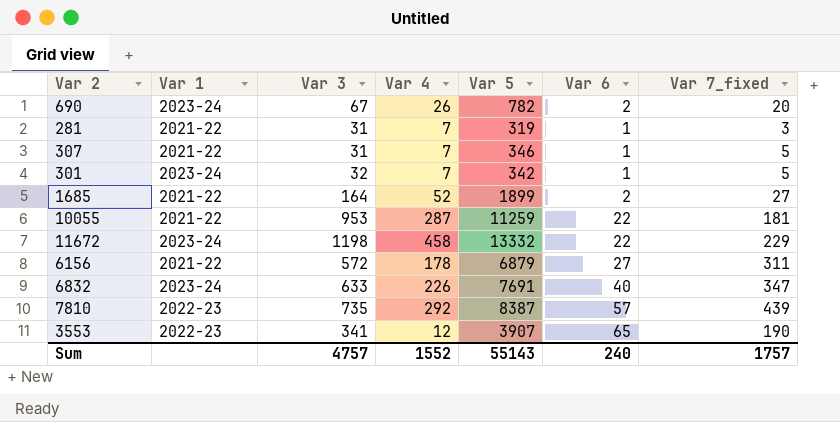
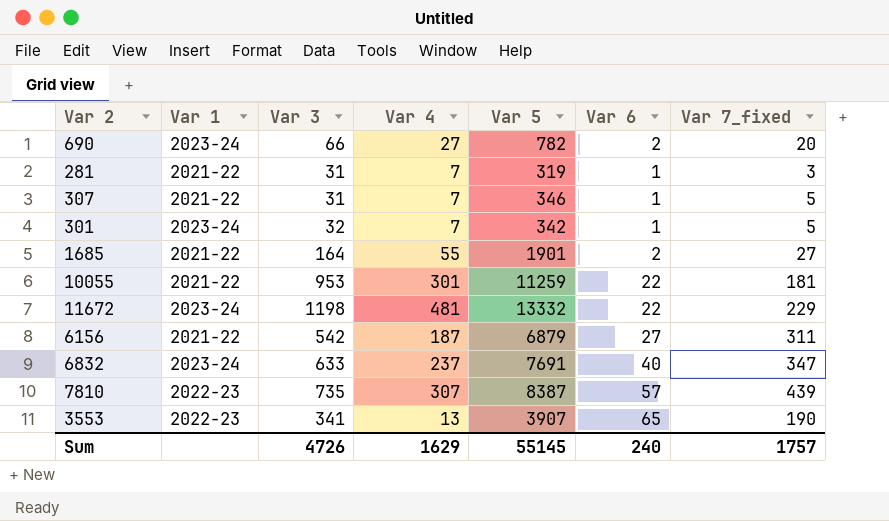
690 | Var 3: 67 -> 66
690 | Var 4: 26 -> 27
1685 | Var 4: 52 -> 55
1685 | Var 5: 1899 -> 1901
10055 | Var 4: 287 -> 301
11672 | Var 4: 458 -> 481
6156 | Var 3: 572 -> 542
6156 | Var 4: 178 -> 187
6832 | Var 4: 226 -> 237
7810 | Var 4: 292 -> 307
3553 | Var 4: 12 -> 13
Sum | Var 3: 4757 -> 4726
Sum | Var 4: 1552 -> 1629
Sum | Var 5: 55143 -> 55145

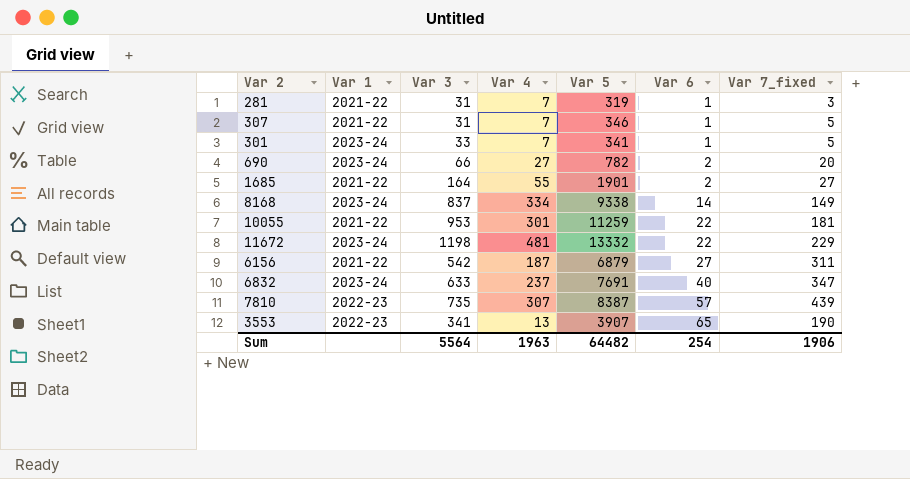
row order: none -> Var 6 ascending
301 | Var 3: 32 -> 33
301 | Var 5: 342 -> 341
row 8168: none -> 2023-24 | 837 | 334 | 9338 | 14 | 149
Sum | Var 3: 4726 -> 5564
Sum | Var 4: 1629 -> 1963
Sum | Var 5: 55145 -> 64482
Sum | Var 6: 240 -> 254
Sum | Var 7_fixed: 1757 -> 1906

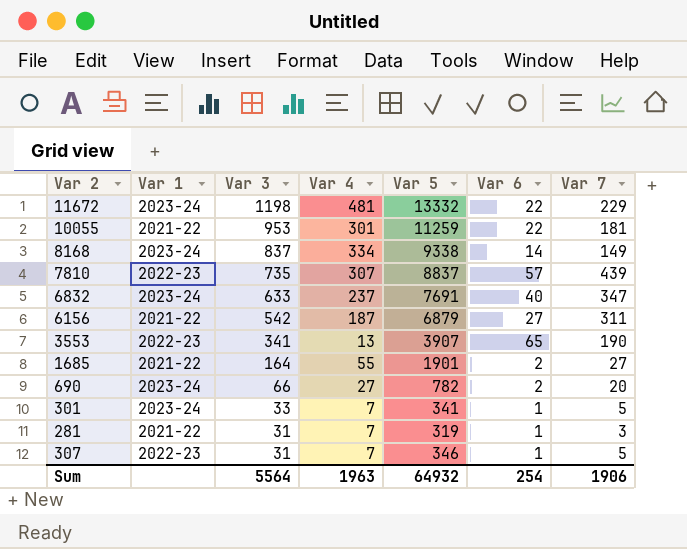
row order: Var 6 ascending -> Var 3 descending
column name: Var 7_fixed -> Var 7
7810 | Var 5: 8387 -> 8837
307 | Var 1: 2021-22 -> 2022-23
Sum | Var 5: 64482 -> 64932

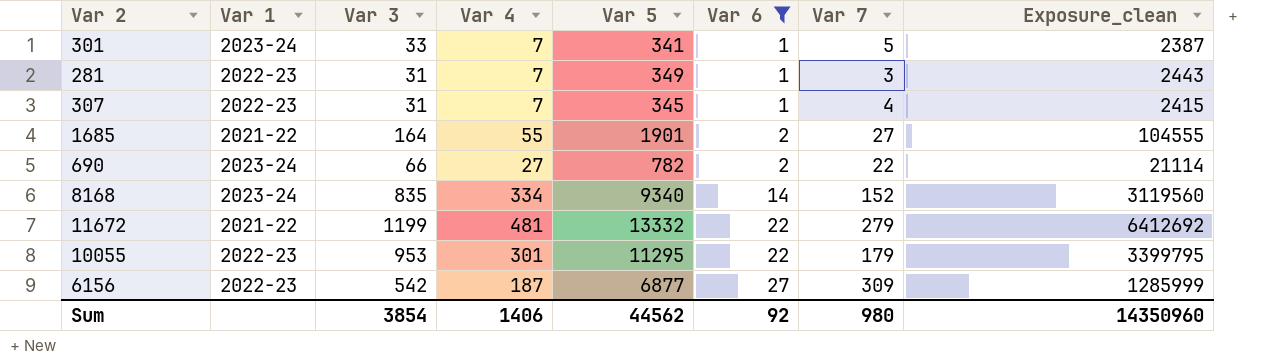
filter: none -> Var 6 <= 27
row order: Var 3 descending -> Var 6 ascending
column Exposure_clean | formula: none -> [Var 4] * [Var 5]
281 | Var 1: 2021-22 -> 2022-23
281 | Var 5: 319 -> 349
307 | Var 5: 346 -> 345
307 | Var 7: 5 -> 4
690 | Var 7: 20 -> 22
8168 | Var 3: 837 -> 835
8168 | Var 5: 9338 -> 9340
8168 | Var 7: 149 -> 152
11672 | Var 1: 2023-24 -> 2021-22
11672 | Var 3: 1198 -> 1199
11672 | Var 7: 229 -> 279
10055 | Var 1: 2021-22 -> 2022-23
10055 | Var 5: 11259 -> 11295
10055 | Var 7: 181 -> 179
6156 | Var 1: 2021-22 -> 2022-23
6156 | Var 5: 6879 -> 6877
6156 | Var 7: 311 -> 309
Sum | Var 3: 5564 -> 3854
Sum | Var 4: 1963 -> 1406
Sum | Var 5: 64932 -> 44562
Sum | Var 6: 254 -> 92
Sum | Var 7: 1906 -> 980

